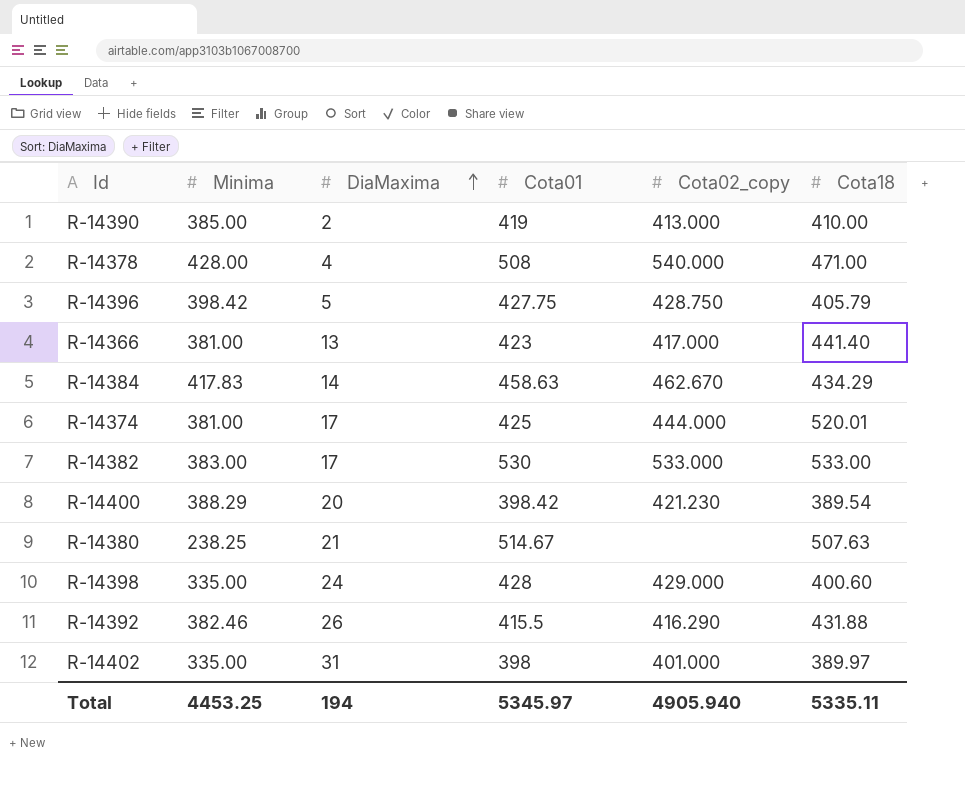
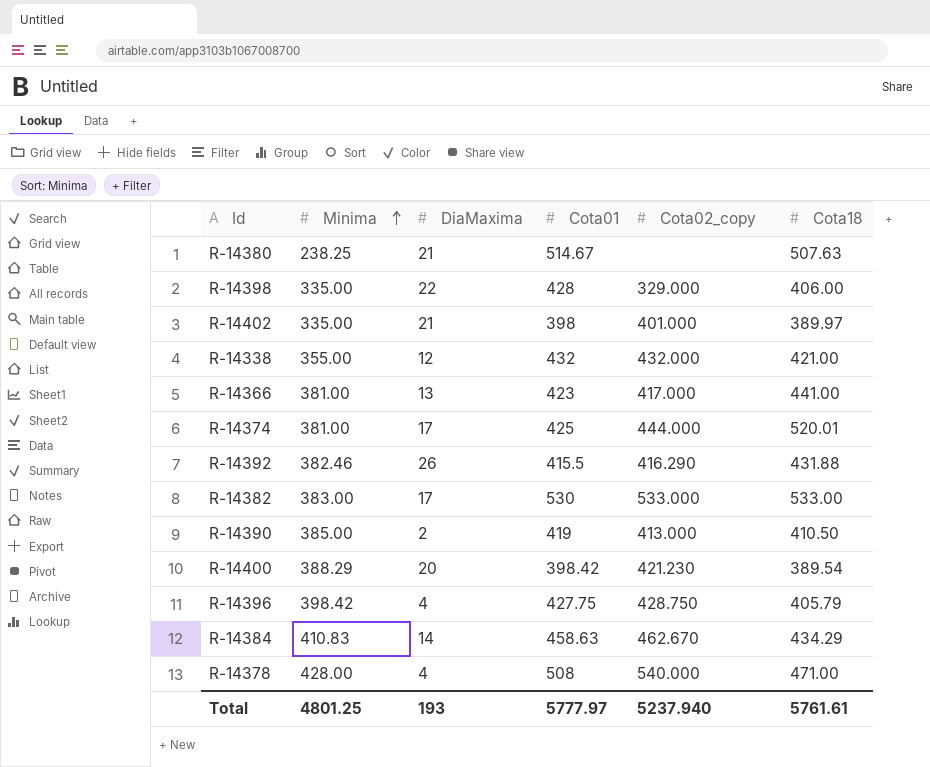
row order: DiaMaxima ascending -> Minima ascending
R-14398 | DiaMaxima: 24 -> 22
R-14398 | Cota02_copy: 429.000 -> 329.000
R-14398 | Cota18: 400.60 -> 406.00
R-14402 | DiaMaxima: 31 -> 21
row R-14338: none -> 355.00 | 12 | 432 | 432.000 | 421.00
R-14366 | Cota18: 441.40 -> 441.00
R-14390 | Cota18: 410.00 -> 410.50
R-14396 | DiaMaxima: 5 -> 4
R-14384 | Minima: 417.83 -> 410.83
Total | Minima: 4453.25 -> 4801.25
Total | DiaMaxima: 194 -> 193
Total | Cota01: 5345.97 -> 5777.97
Total | Cota02_copy: 4905.940 -> 5237.940
Total | Cota18: 5335.11 -> 5761.61

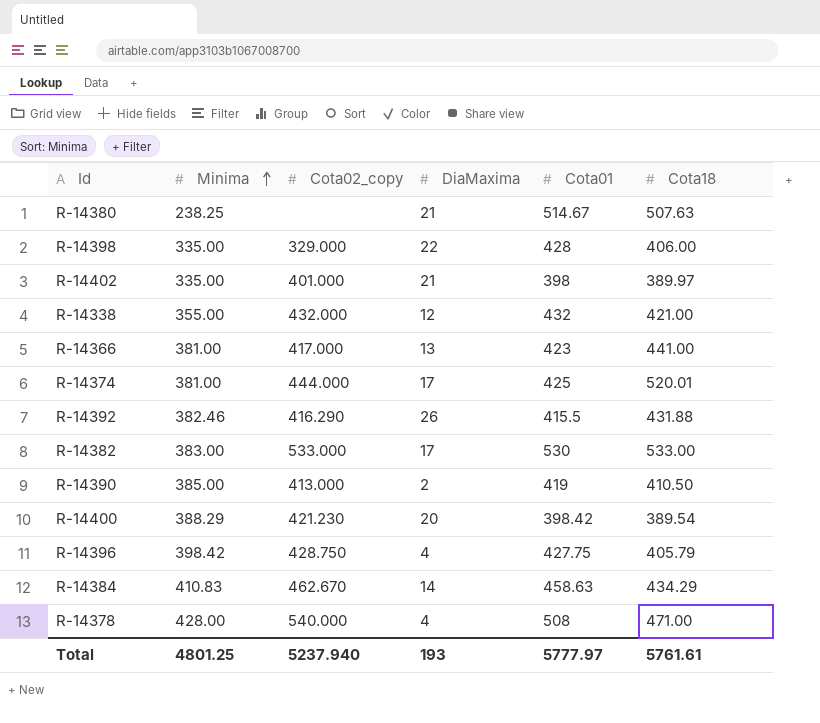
column Cota02_copy | position: 5 -> 3

